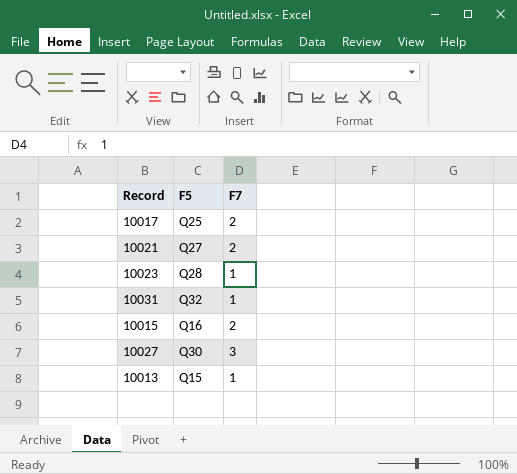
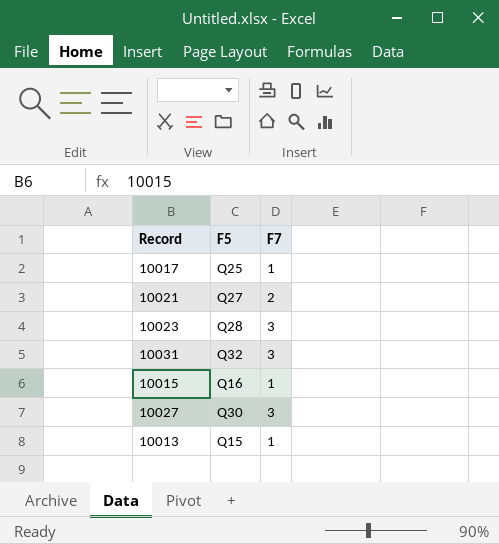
10017 | F7: 2 -> 1
10023 | F7: 1 -> 3
10031 | F7: 1 -> 3
10015 | F7: 2 -> 1

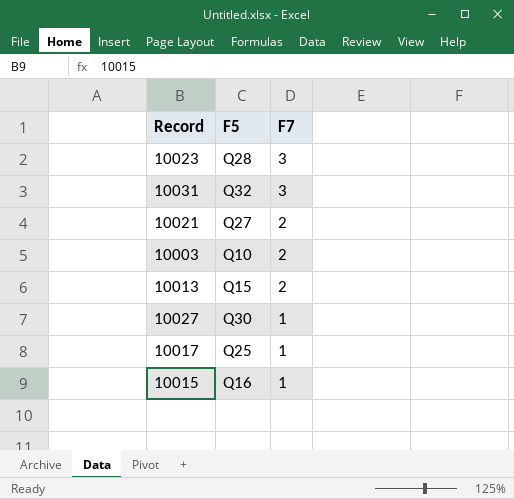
row order: none -> F7 descending
row 10003: none -> Q10 | 2
10013 | F7: 1 -> 2
10027 | F7: 3 -> 1

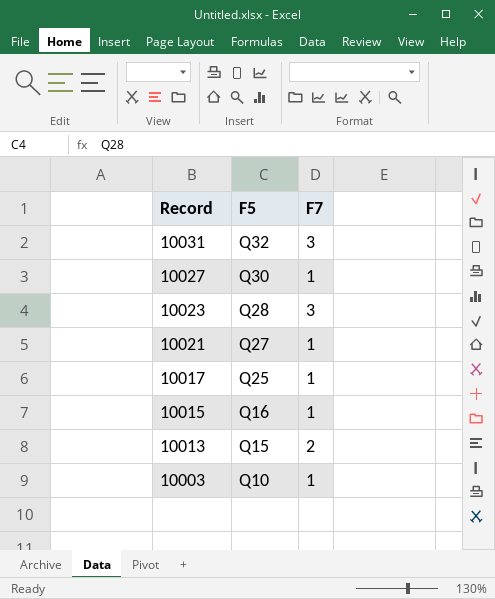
row order: F7 descending -> Record descending
10021 | F7: 2 -> 1
10003 | F7: 2 -> 1

